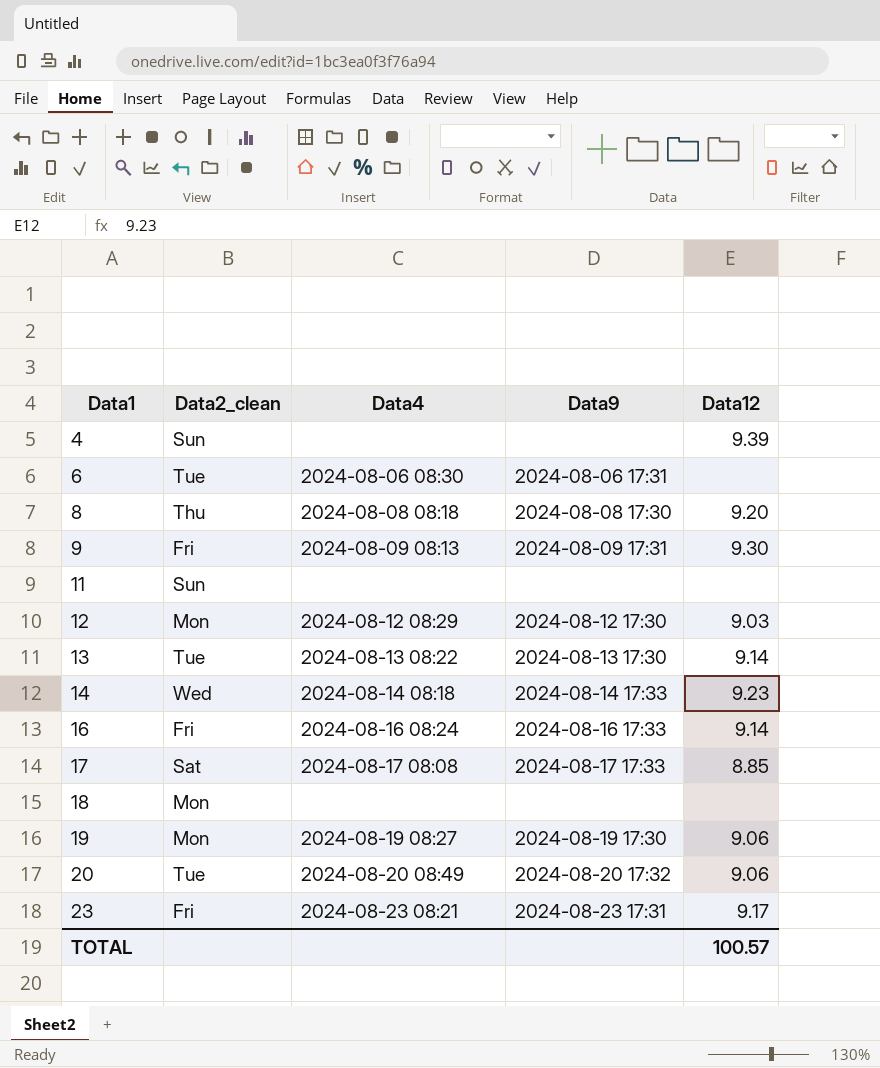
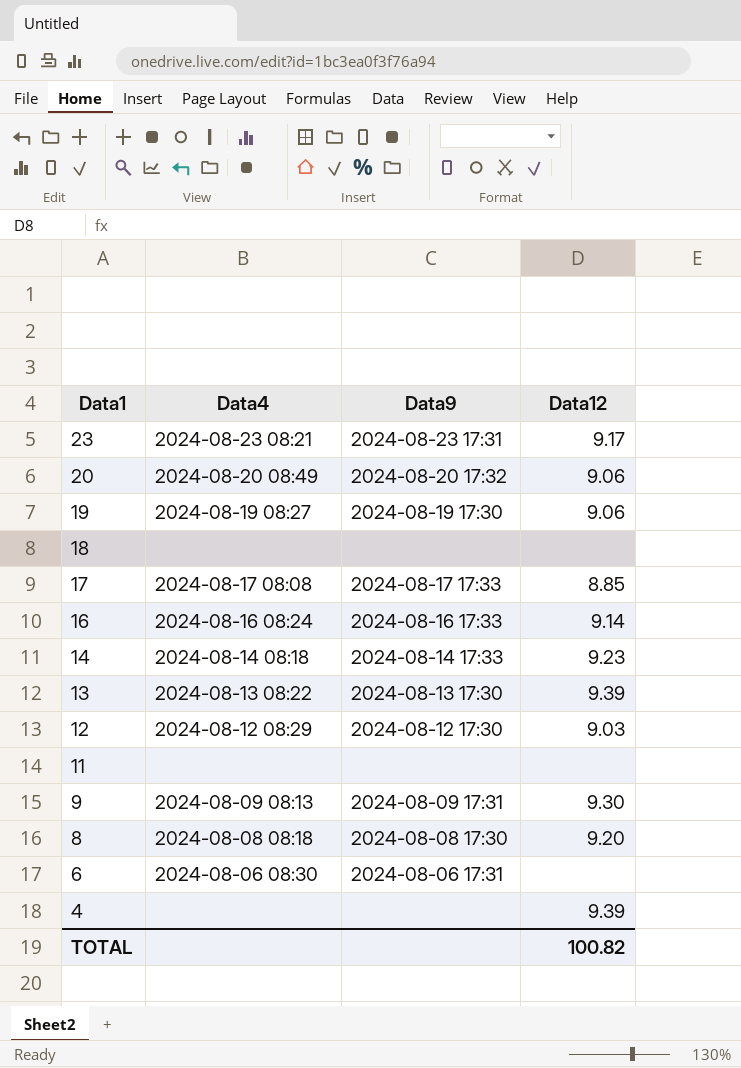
row order: Data1 ascending -> Data1 descending
column Data2_clean | position: 2 -> none
13 | Data12: 9.14 -> 9.39
TOTAL | Data12: 100.57 -> 100.82

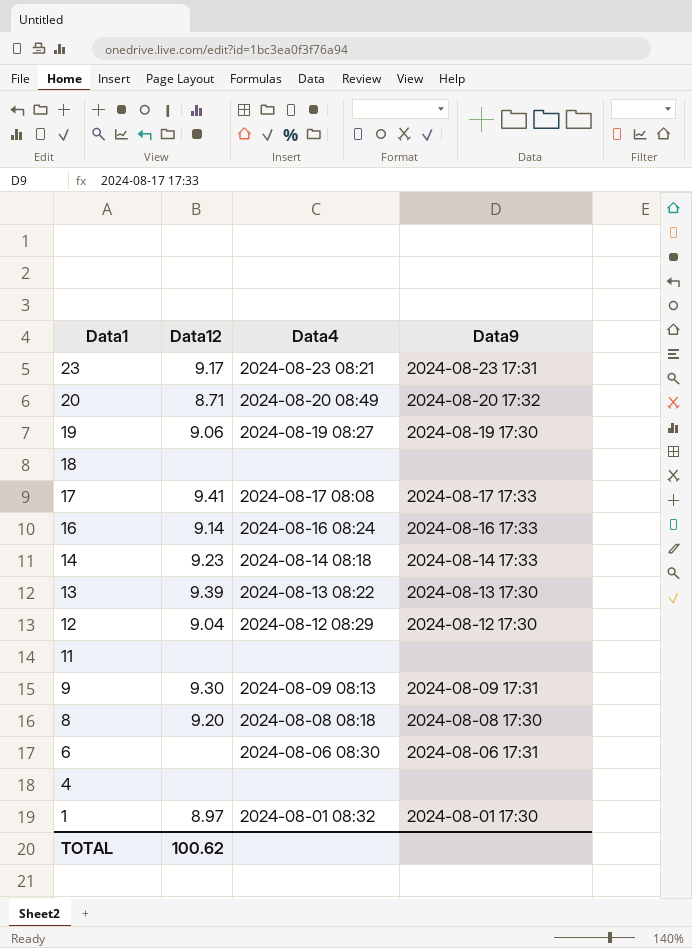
column Data12 | position: 4 -> 2
20 | Data12: 9.06 -> 8.71
17 | Data12: 8.85 -> 9.41
12 | Data12: 9.03 -> 9.04
4 | Data12: 9.39 -> none
row 1: none -> 8.97 | 2024-08-01 08:32 | 2024-08-01 17:30
TOTAL | Data12: 100.82 -> 100.62

